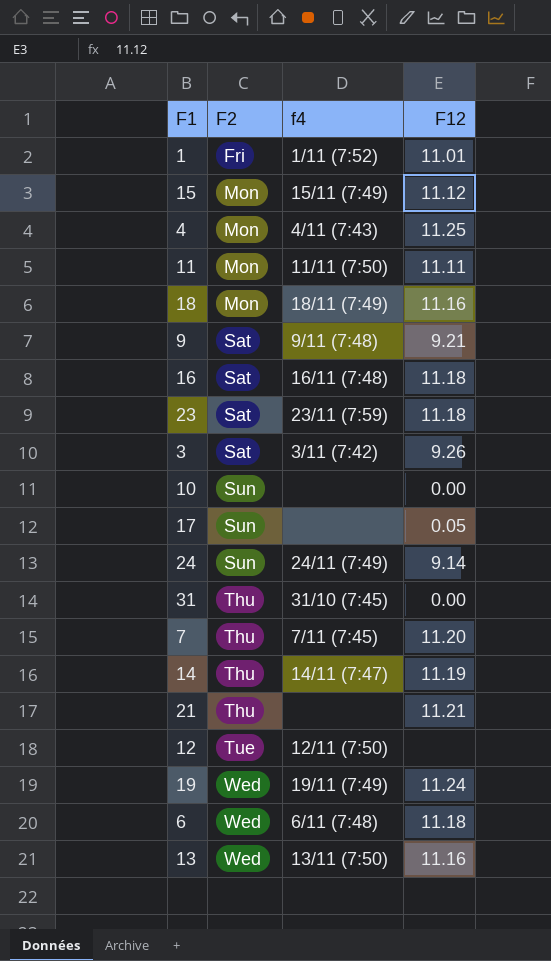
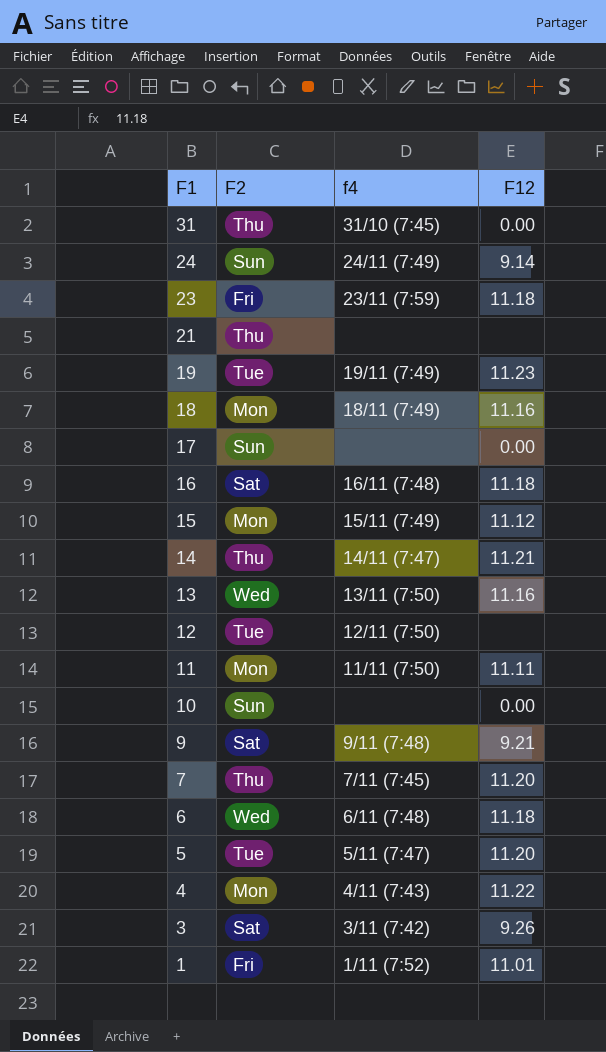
row order: F2 ascending -> F1 descending
23 | F2: Sat -> Fri
21 | F12: 11.21 -> none
19 | F2: Wed -> Tue
19 | F12: 11.24 -> 11.23
17 | F12: 0.05 -> 0.00
14 | F12: 11.19 -> 11.21
row 5: none -> Tue | 5/11 (7:47) | 11.20
4 | F12: 11.25 -> 11.22

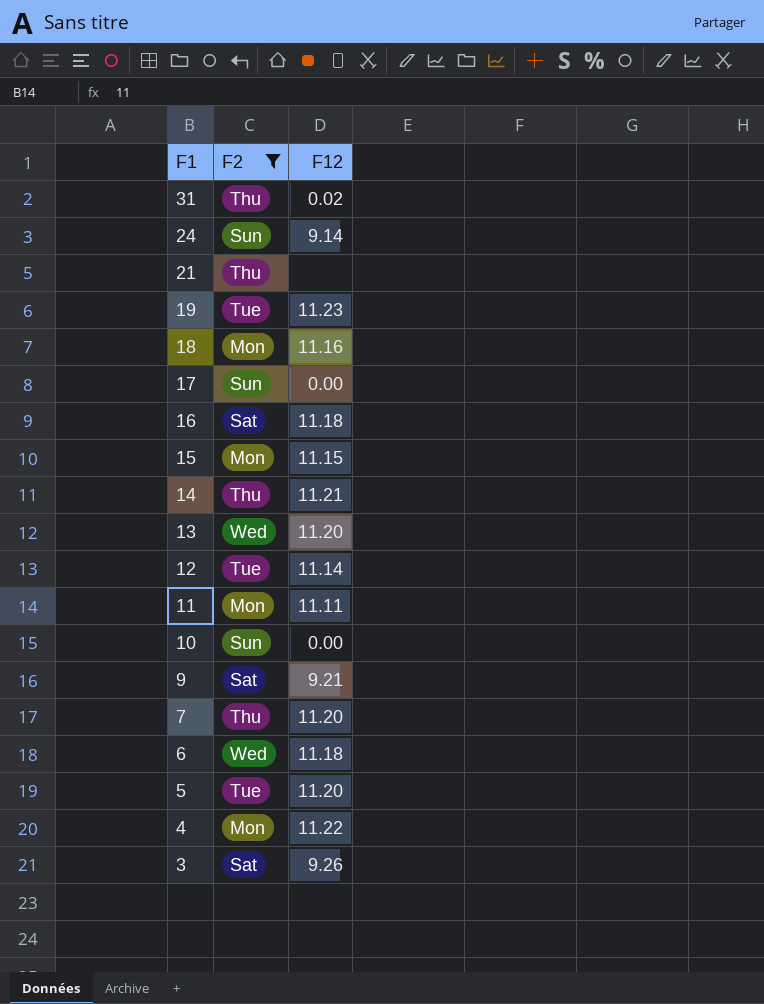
filter: none -> F2 != Fri
column f4 | position: 3 -> none
31 | F12: 0.00 -> 0.02
15 | F12: 11.12 -> 11.15
13 | F12: 11.16 -> 11.20
12 | F12: none -> 11.14

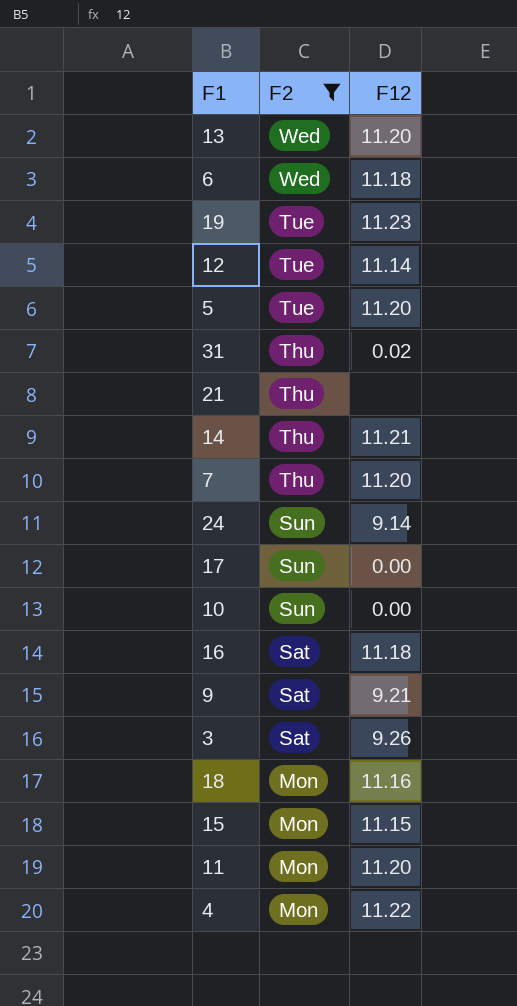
row order: F1 descending -> F2 descending
11 | F12: 11.11 -> 11.20

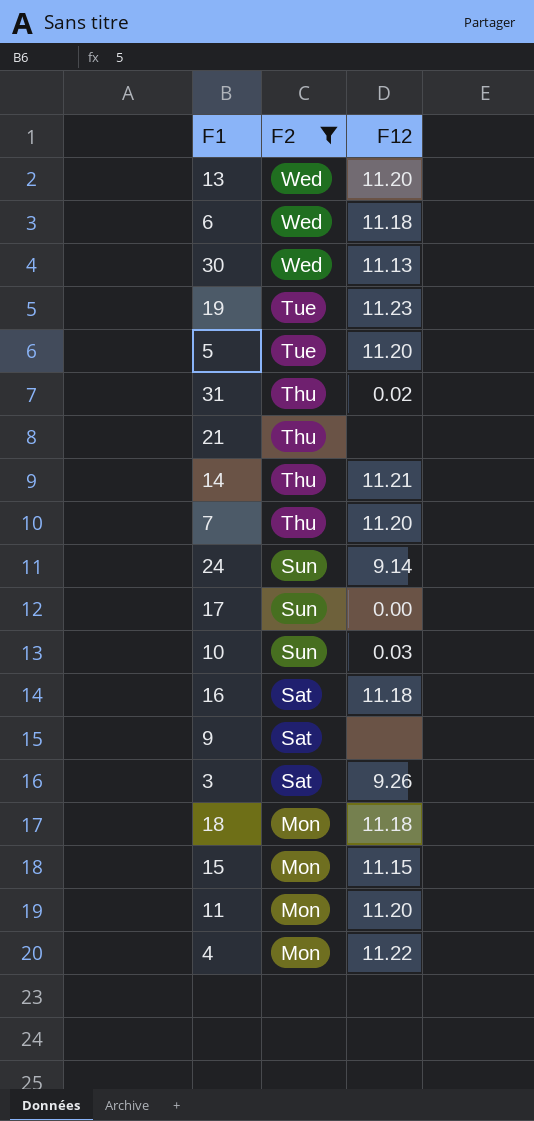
row 12: Tue | 11.14 -> none
row 30: none -> Wed | 11.13
10 | F12: 0.00 -> 0.03
9 | F12: 9.21 -> none
18 | F12: 11.16 -> 11.18

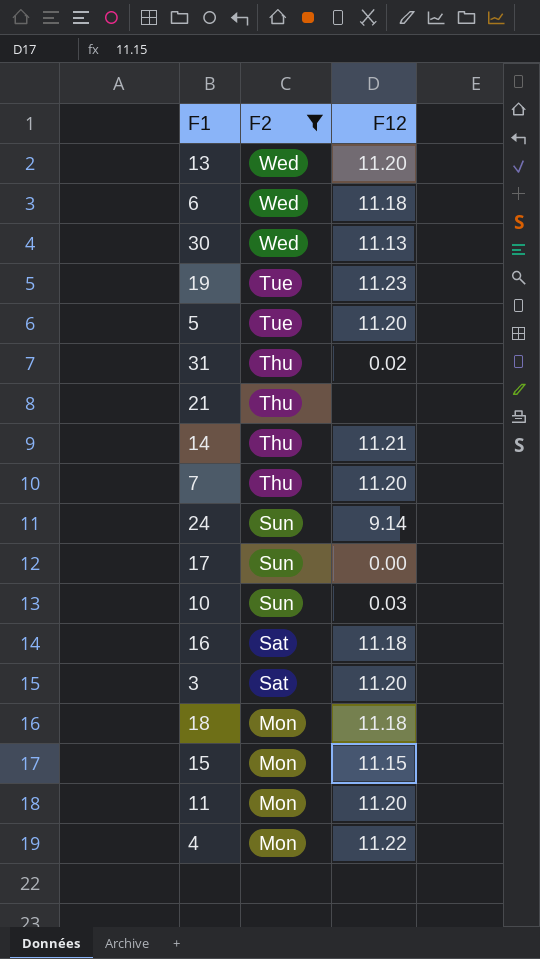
row 9: Sat | none -> none
3 | F12: 9.26 -> 11.20

